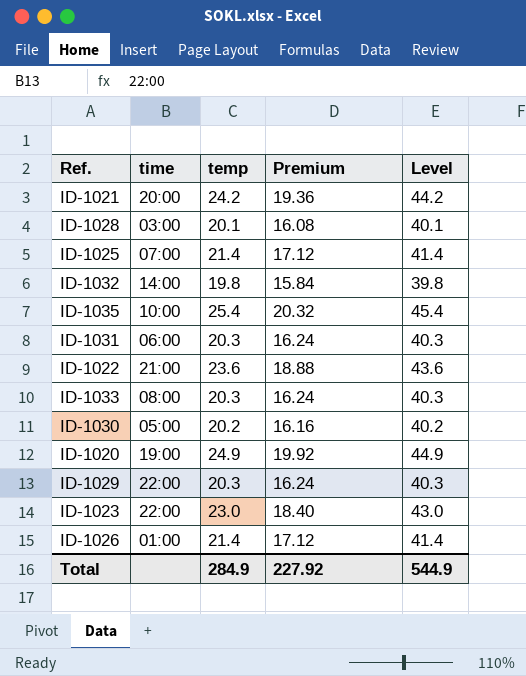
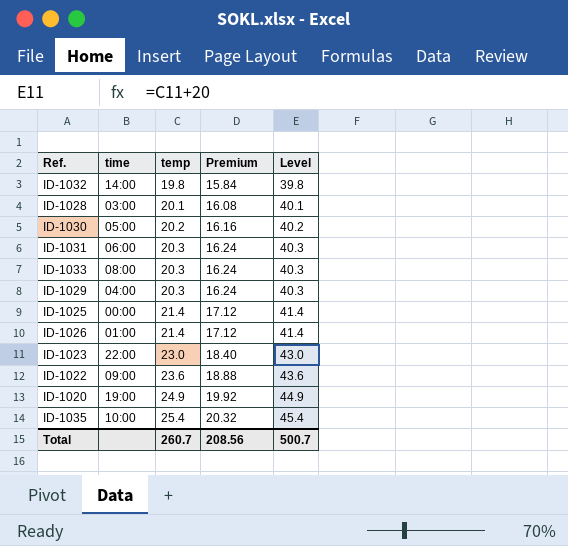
row order: none -> temp ascending
row ID-1021: 20:00 | 24.2 | 19.36 | 44.2 -> none
ID-1029 | time: 22:00 -> 04:00
ID-1025 | time: 07:00 -> 00:00
ID-1022 | time: 21:00 -> 09:00
Total | temp: 284.9 -> 260.7
Total | Premium: 227.92 -> 208.56
Total | Level: 544.9 -> 500.7

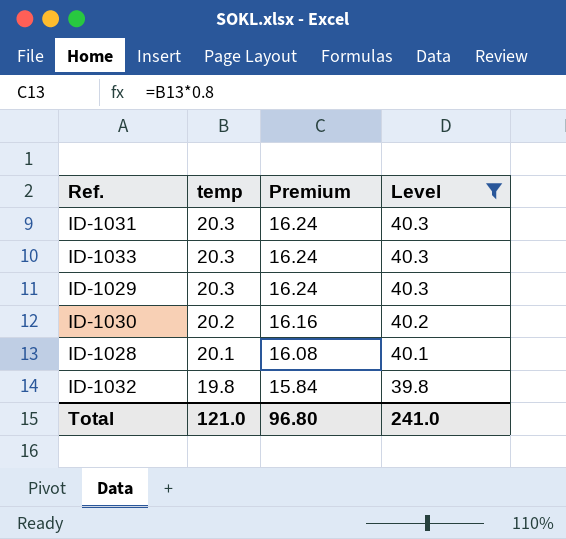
filter: none -> Level <= 40.3
row order: temp ascending -> temp descending
column time | position: 2 -> none
Total | temp: 260.7 -> 121.0
Total | Premium: 208.56 -> 96.80
Total | Level: 500.7 -> 241.0

